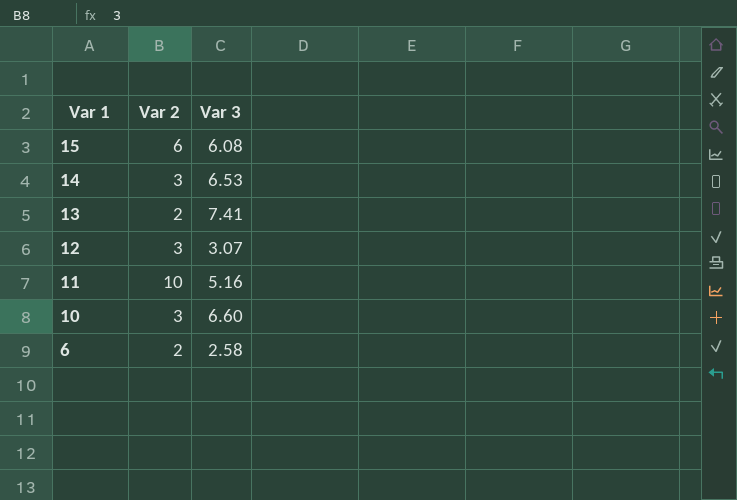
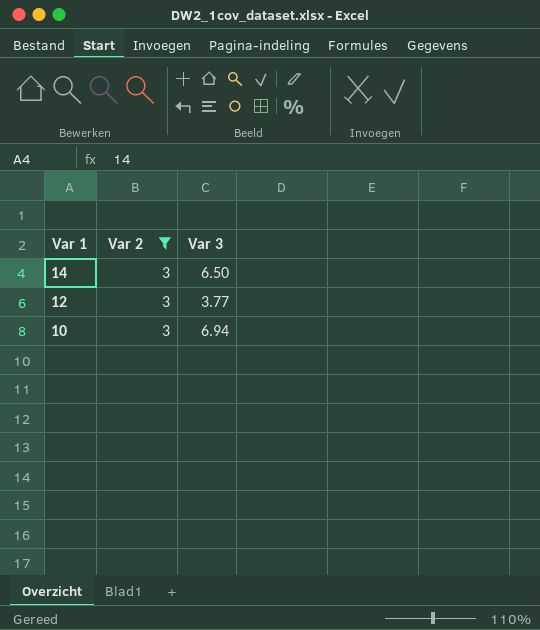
filter: none -> Var 2 = 3
14 | Var 3: 6.53 -> 6.50
12 | Var 3: 3.07 -> 3.77
10 | Var 3: 6.60 -> 6.94

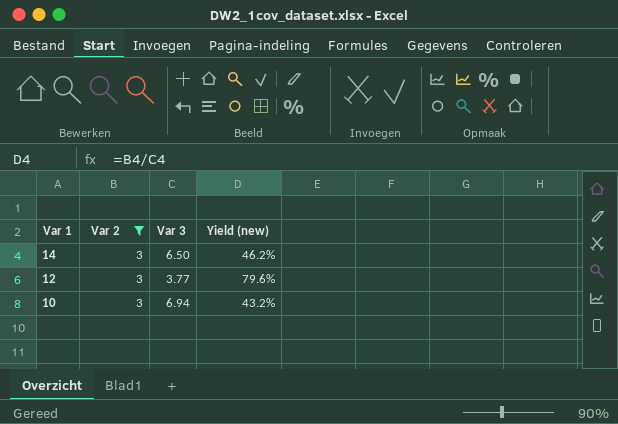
column Yield (new) | formula: none -> [Var 2] / [Var 3]

